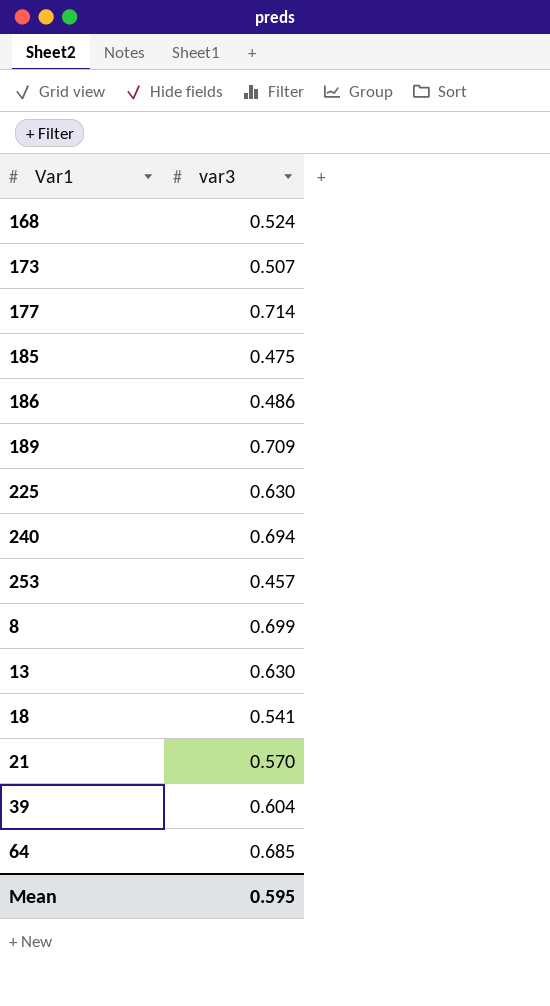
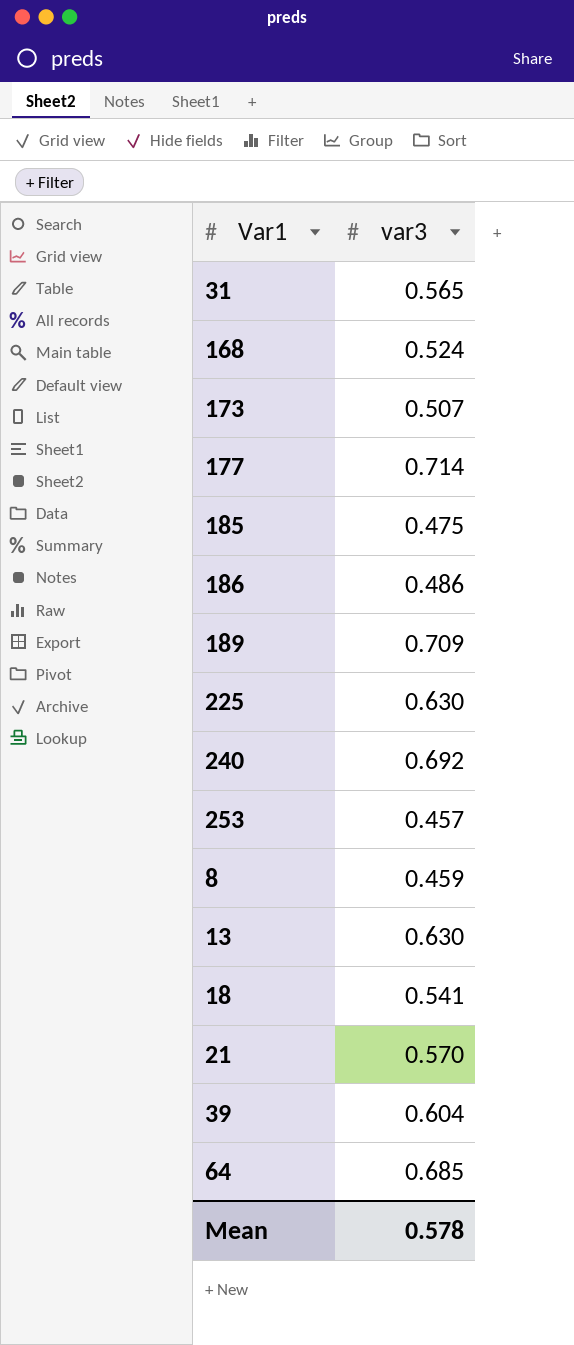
row 31: none -> 0.565
240 | var3: 0.694 -> 0.692
8 | var3: 0.699 -> 0.459
Mean | var3: 0.595 -> 0.578

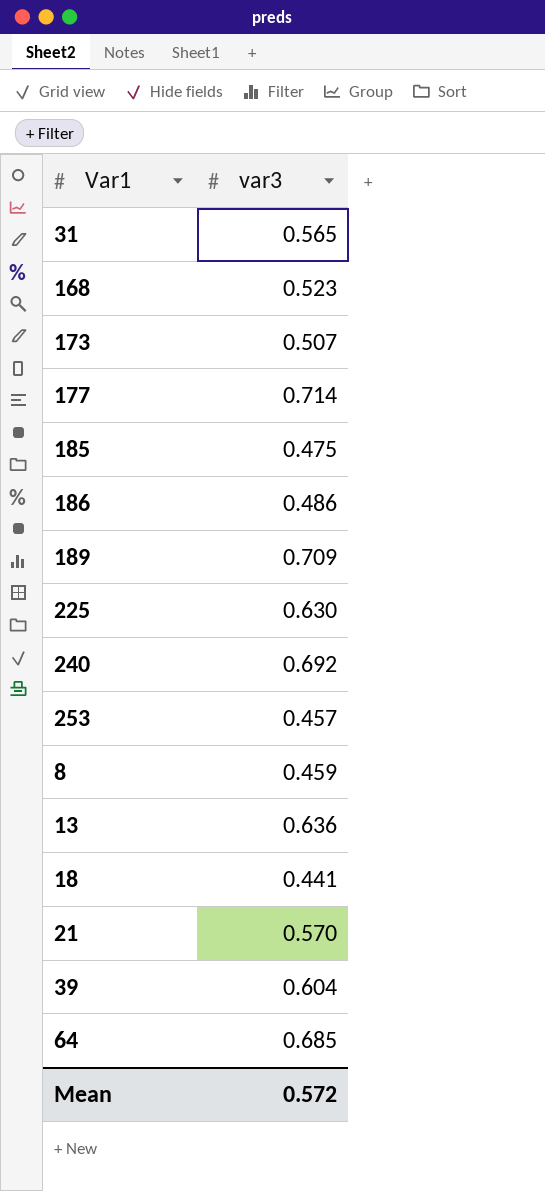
168 | var3: 0.524 -> 0.523
13 | var3: 0.630 -> 0.636
18 | var3: 0.541 -> 0.441
Mean | var3: 0.578 -> 0.572

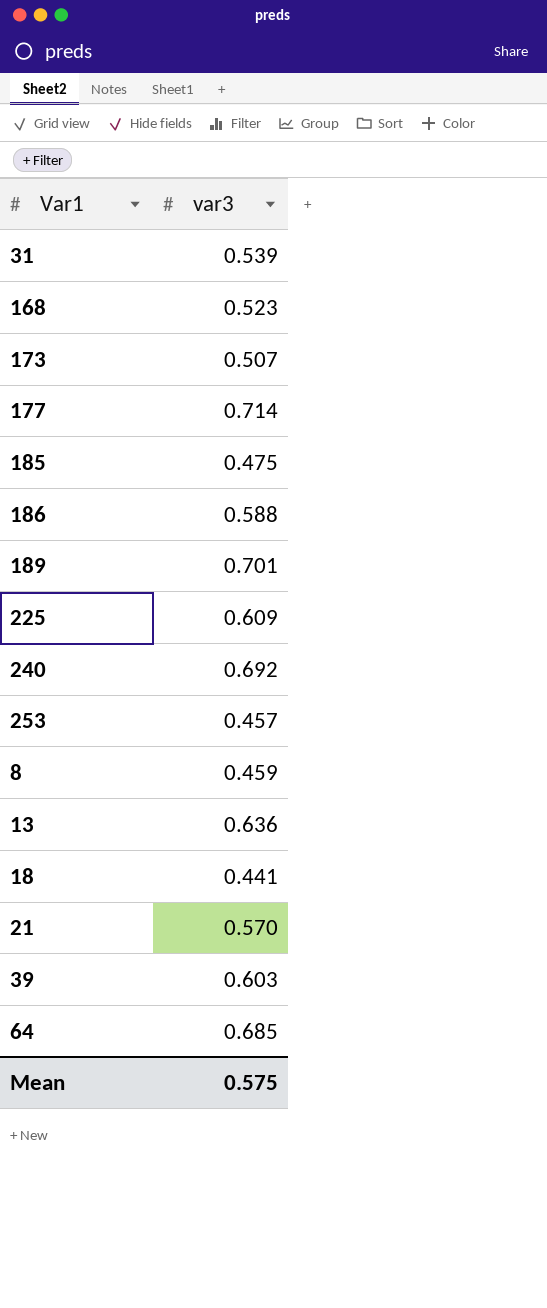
31 | var3: 0.565 -> 0.539
186 | var3: 0.486 -> 0.588
189 | var3: 0.709 -> 0.701
225 | var3: 0.630 -> 0.609
39 | var3: 0.604 -> 0.603
Mean | var3: 0.572 -> 0.575

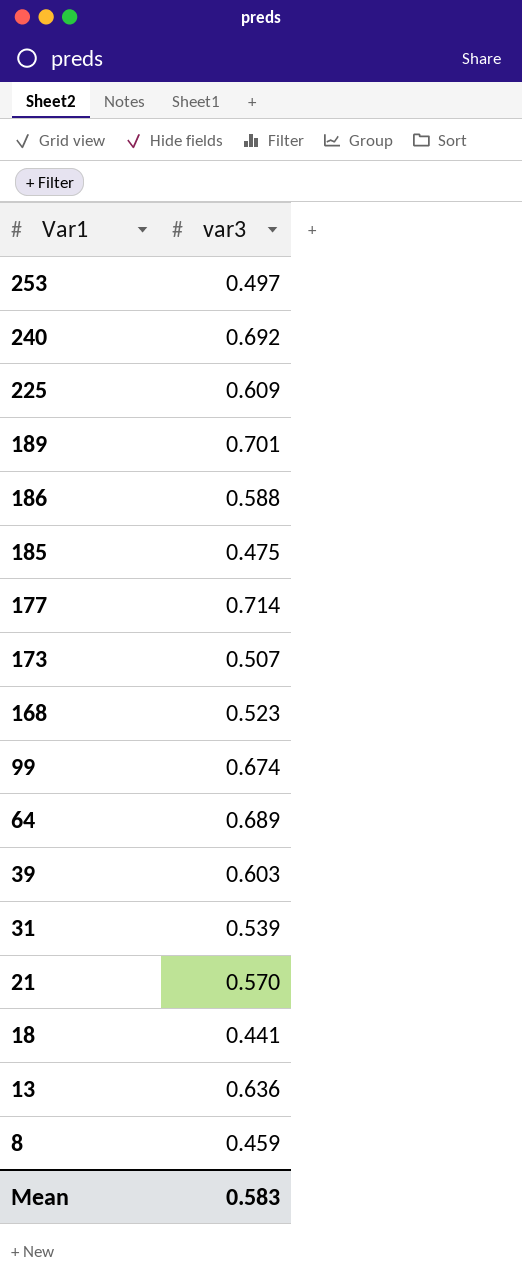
row order: none -> Var1 descending
253 | var3: 0.457 -> 0.497
row 99: none -> 0.674
64 | var3: 0.685 -> 0.689
Mean | var3: 0.575 -> 0.583

